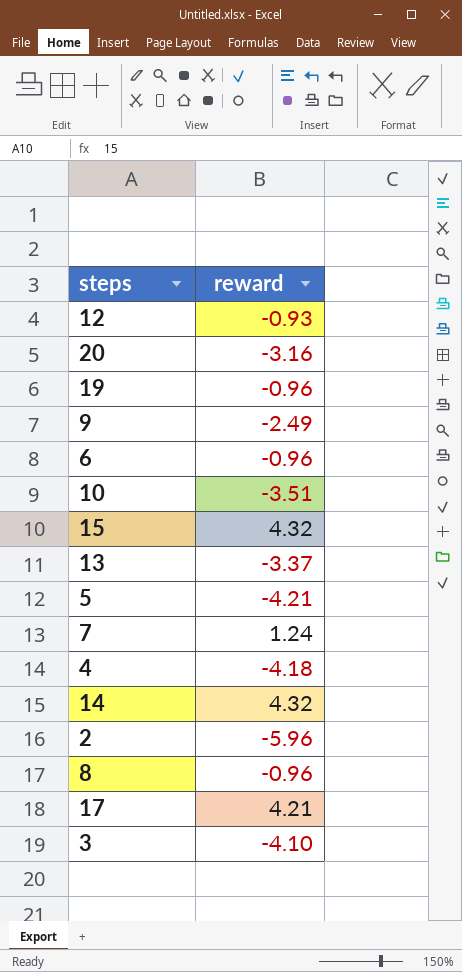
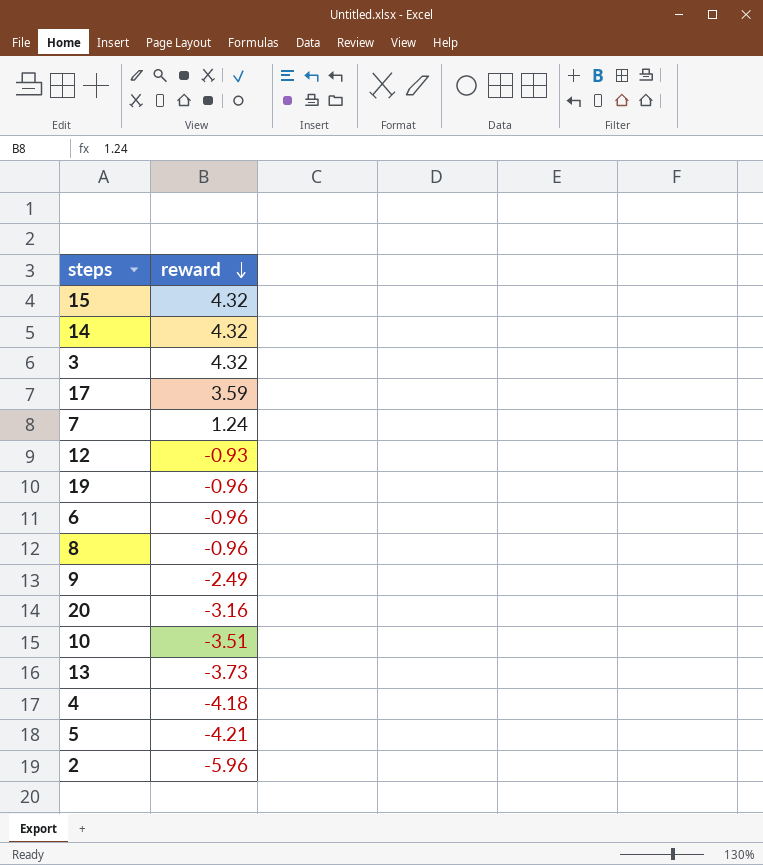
row order: none -> reward descending
3 | reward: -4.10 -> 4.32
17 | reward: 4.21 -> 3.59
13 | reward: -3.37 -> -3.73

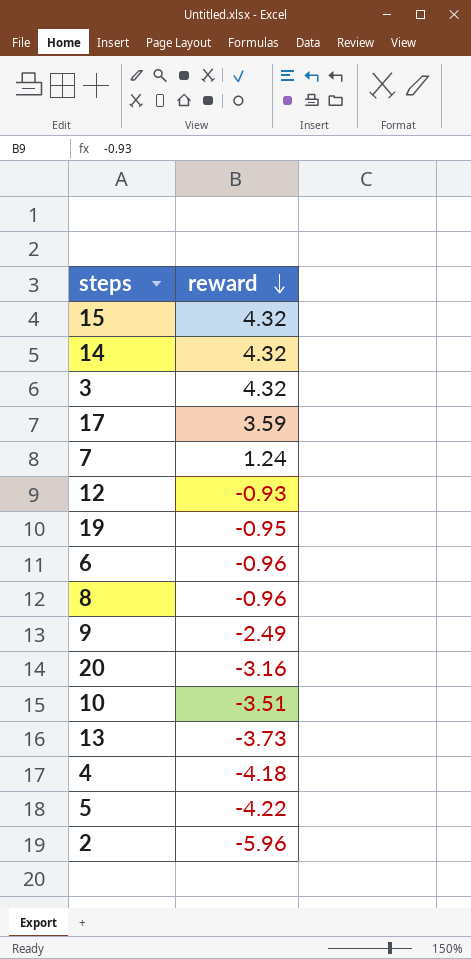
19 | reward: -0.96 -> -0.95
5 | reward: -4.21 -> -4.22

